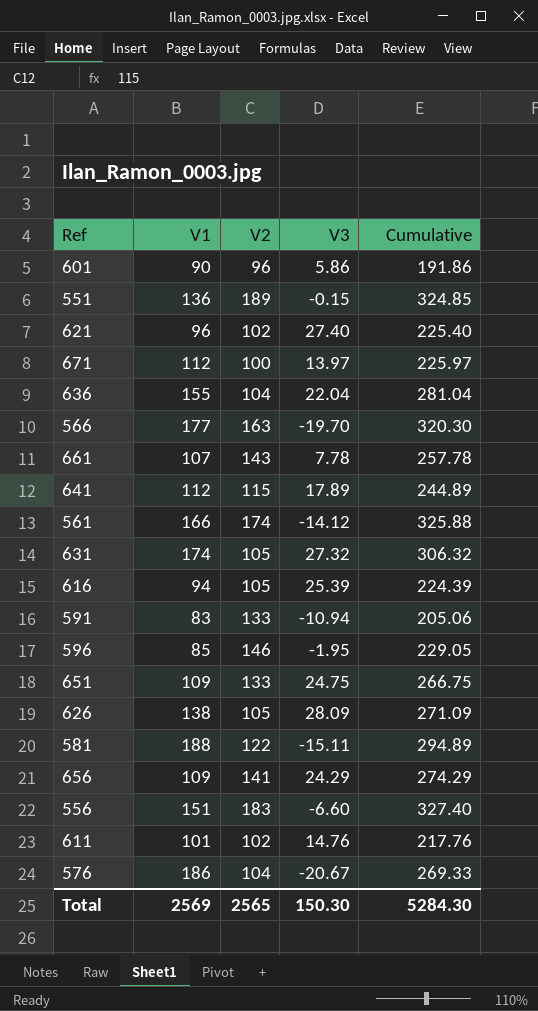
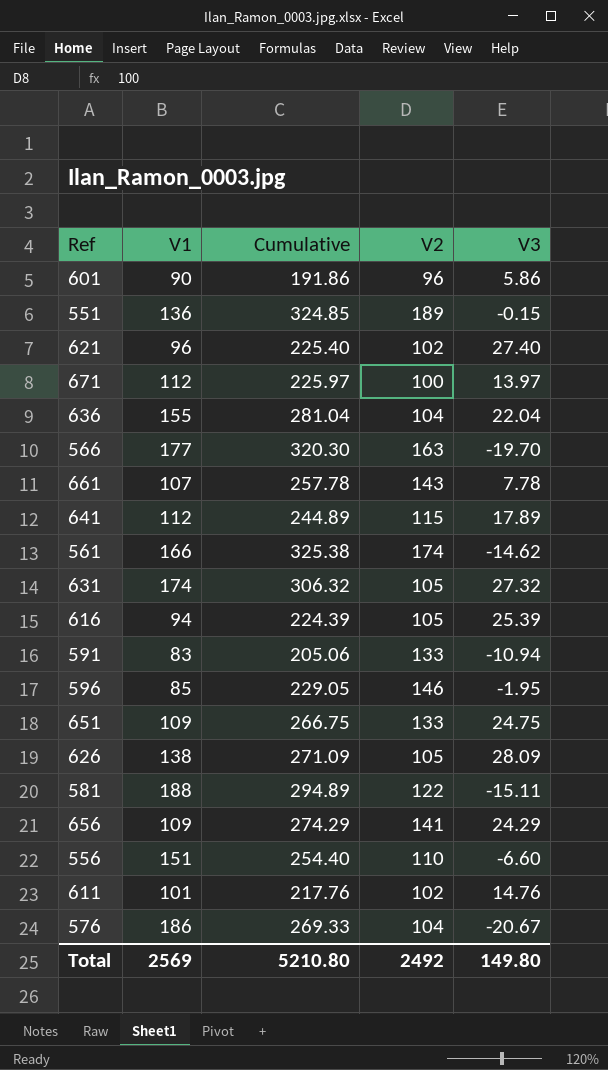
column Cumulative | position: 5 -> 3
561 | Cumulative: 325.88 -> 325.38
561 | V3: -14.12 -> -14.62
556 | Cumulative: 327.40 -> 254.40
556 | V2: 183 -> 110
Total | Cumulative: 5284.30 -> 5210.80
Total | V2: 2565 -> 2492
Total | V3: 150.30 -> 149.80

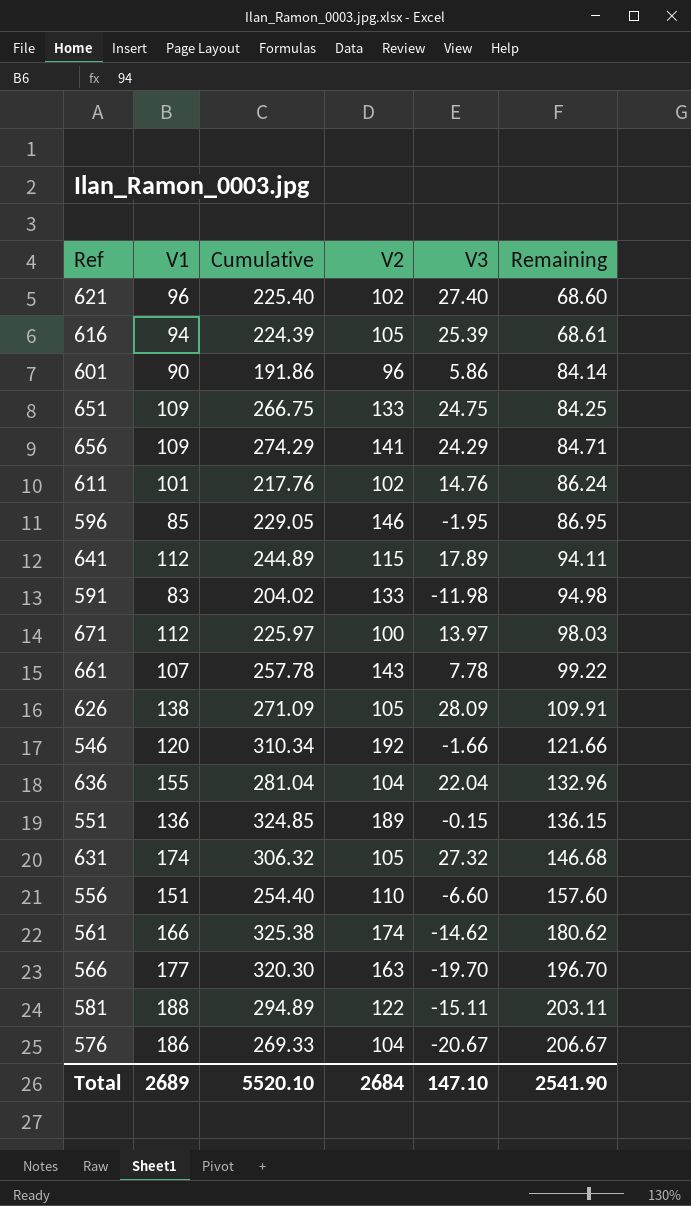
row order: none -> Remaining ascending
column Remaining | formula: none -> [V1] - [V3]
591 | Cumulative: 205.06 -> 204.02
591 | V3: -10.94 -> -11.98
row 546: none -> 120 | 310.34 | 192 | -1.66 | 121.66
Total | V1: 2569 -> 2689
Total | Cumulative: 5210.80 -> 5520.10
Total | V2: 2492 -> 2684
Total | V3: 149.80 -> 147.10

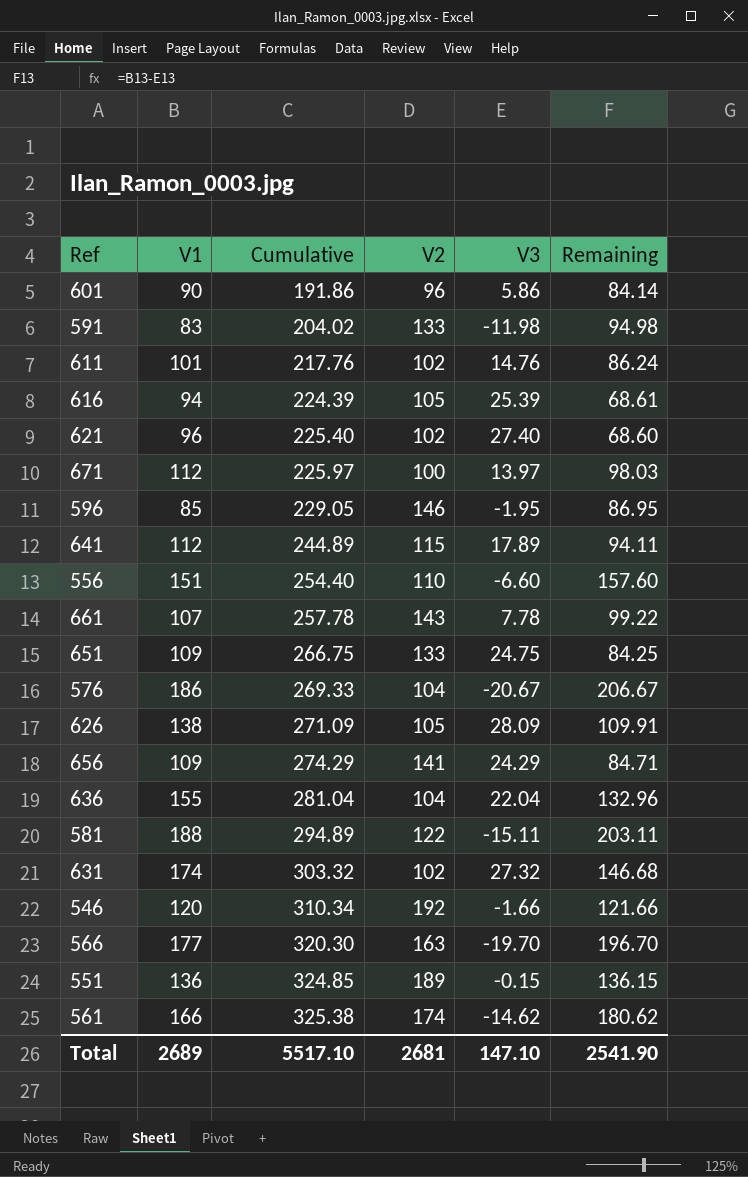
row order: Remaining ascending -> Cumulative ascending
631 | Cumulative: 306.32 -> 303.32
631 | V2: 105 -> 102
Total | Cumulative: 5520.10 -> 5517.10
Total | V2: 2684 -> 2681

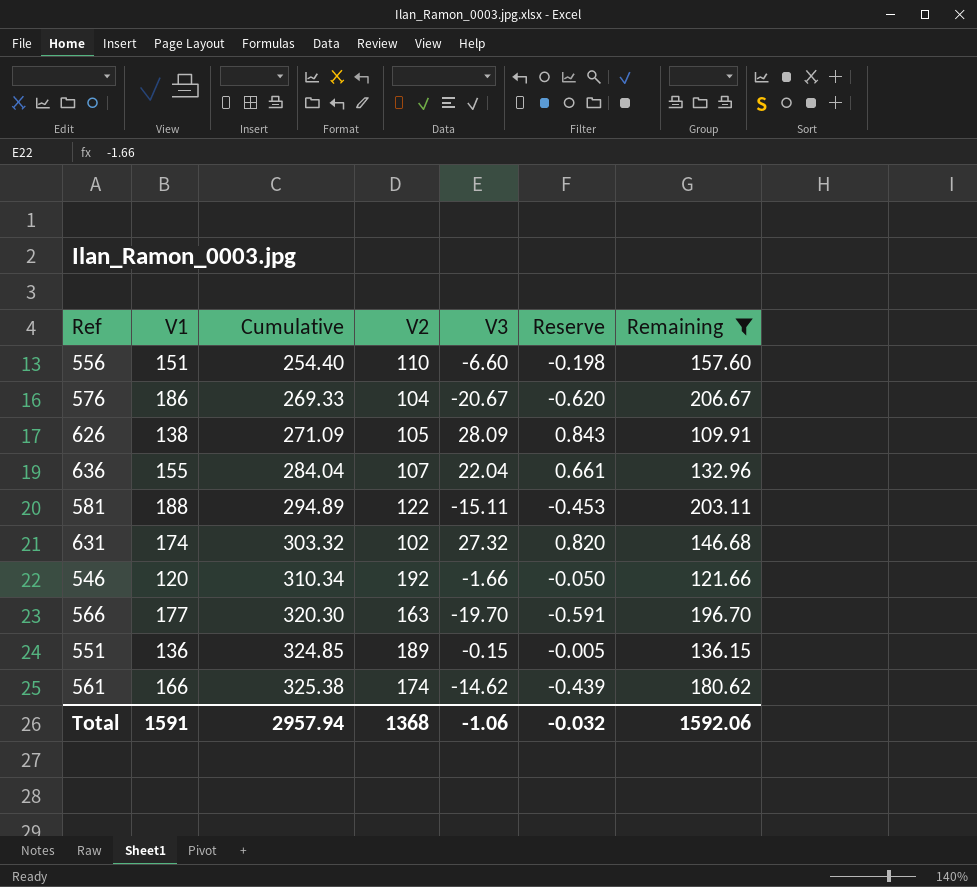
filter: none -> Remaining >= 109.91
column Reserve | formula: none -> [V3] * 0.03
636 | Cumulative: 281.04 -> 284.04
636 | V2: 104 -> 107
Total | V1: 2689 -> 1591
Total | Cumulative: 5517.10 -> 2957.94
Total | V2: 2681 -> 1368
Total | V3: 147.10 -> -1.06
Total | Remaining: 2541.90 -> 1592.06

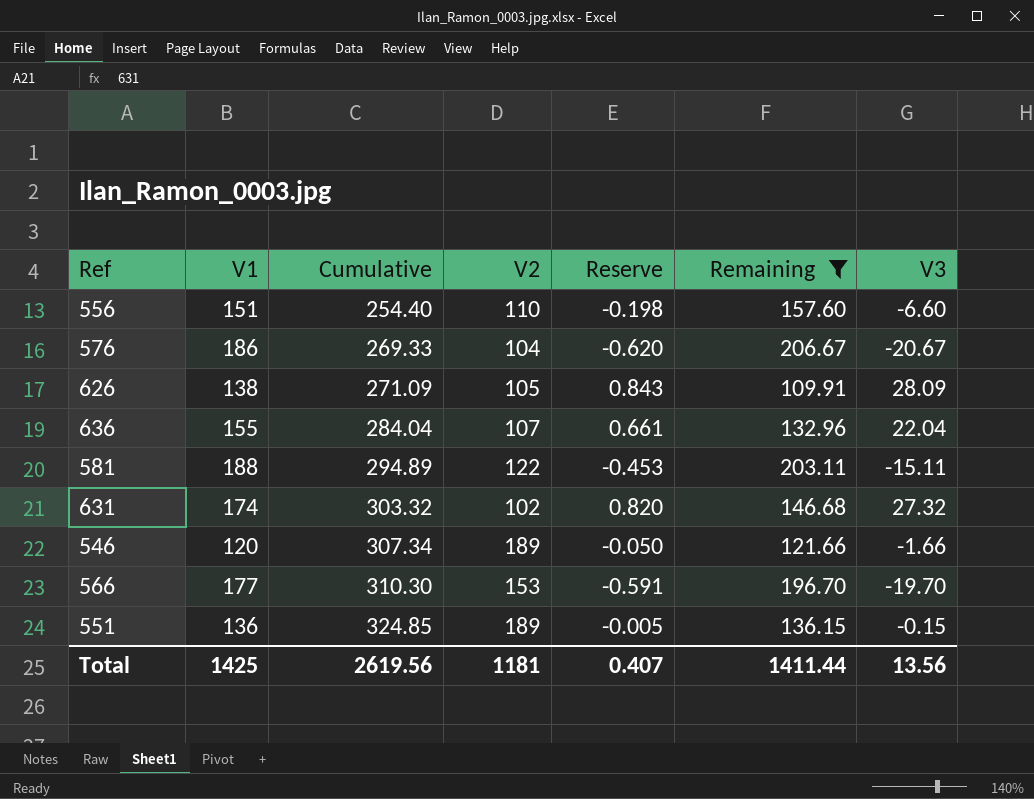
column V3 | position: 5 -> 7
row 561: 166 | 325.38 | 174 | -14.62 | -0.439 | 180.62 -> none
546 | Cumulative: 310.34 -> 307.34
546 | V2: 192 -> 189
566 | Cumulative: 320.30 -> 310.30
566 | V2: 163 -> 153
Total | V1: 1591 -> 1425
Total | Cumulative: 2957.94 -> 2619.56
Total | V2: 1368 -> 1181
Total | Reserve: -0.032 -> 0.407
Total | Remaining: 1592.06 -> 1411.44
Total | V3: -1.06 -> 13.56

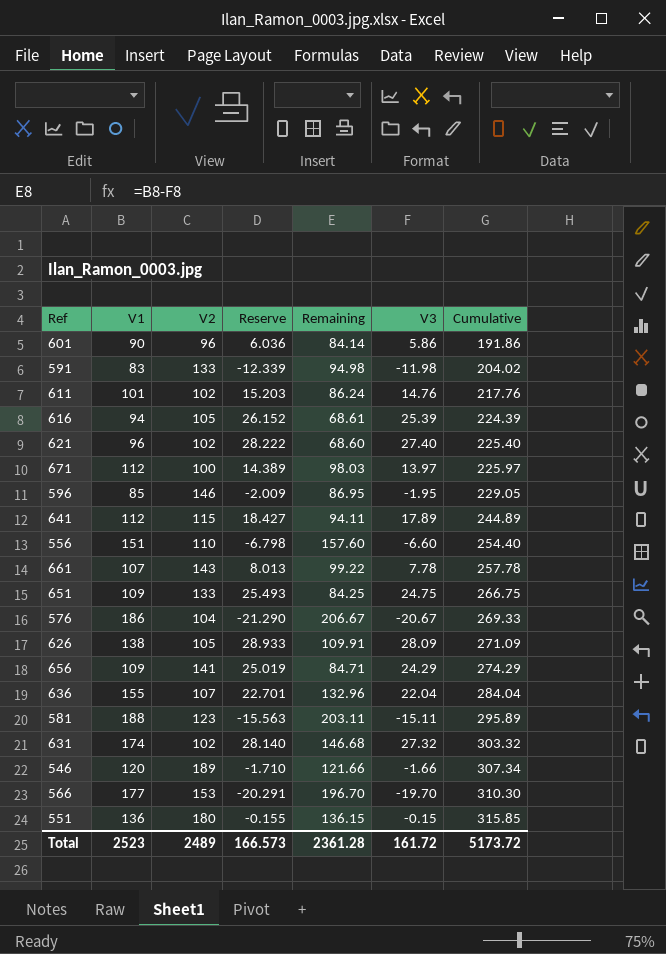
filter: Remaining >= 109.91 -> none
column Reserve | formula: [V3] * 0.03 -> [V3] * 1.03
column Cumulative | position: 3 -> 7
581 | V2: 122 -> 123
581 | Cumulative: 294.89 -> 295.89
551 | V2: 189 -> 180
551 | Cumulative: 324.85 -> 315.85
Total | V1: 1425 -> 2523
Total | V2: 1181 -> 2489
Total | Reserve: 0.407 -> 166.573
Total | Remaining: 1411.44 -> 2361.28
Total | V3: 13.56 -> 161.72
Total | Cumulative: 2619.56 -> 5173.72

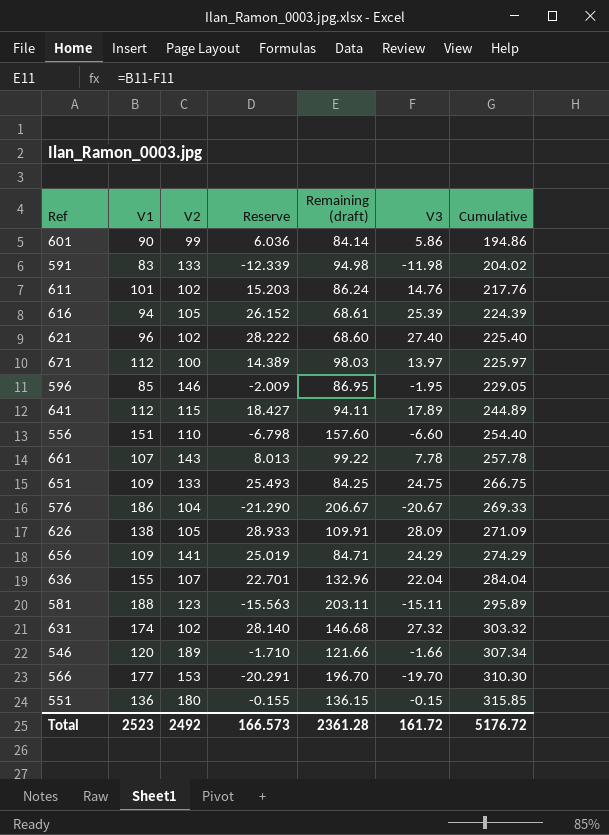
column name: Remaining -> Remaining (draft)
601 | V2: 96 -> 99
601 | Cumulative: 191.86 -> 194.86
Total | V2: 2489 -> 2492
Total | Cumulative: 5173.72 -> 5176.72

